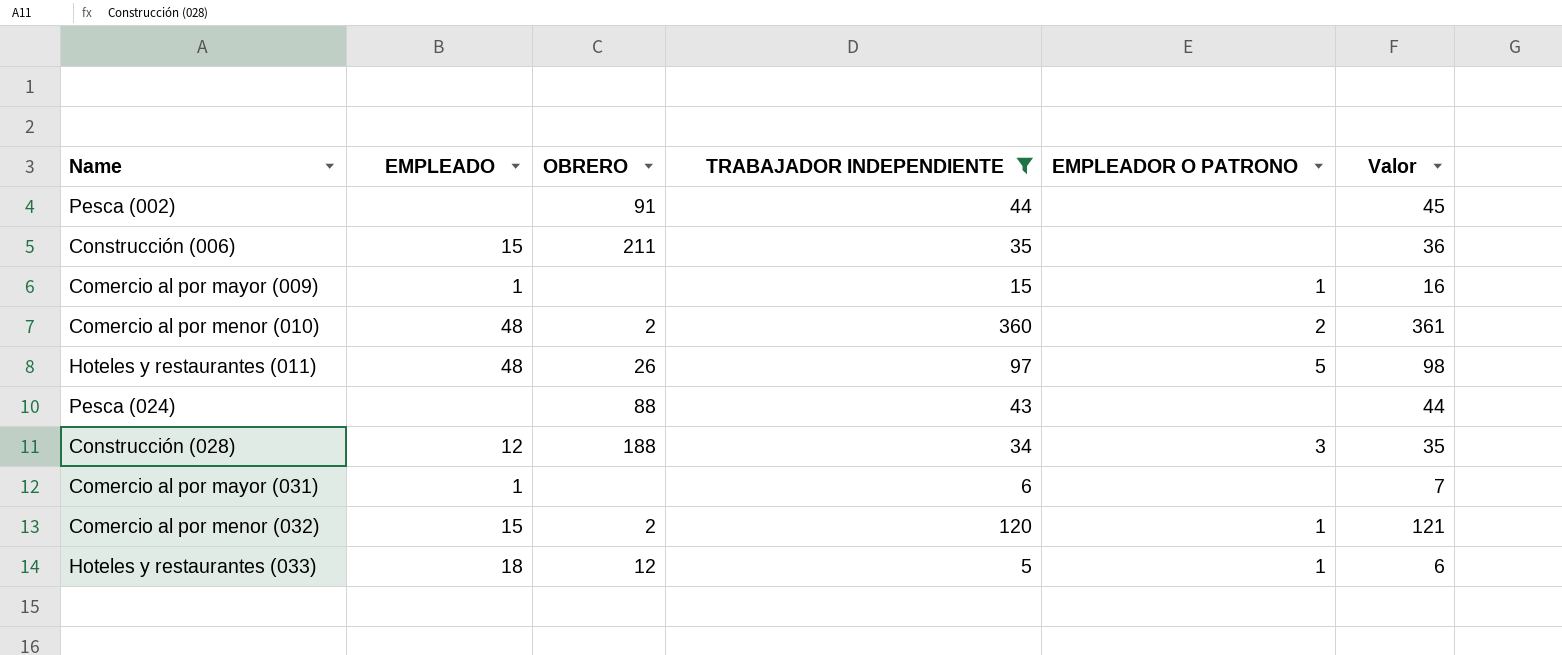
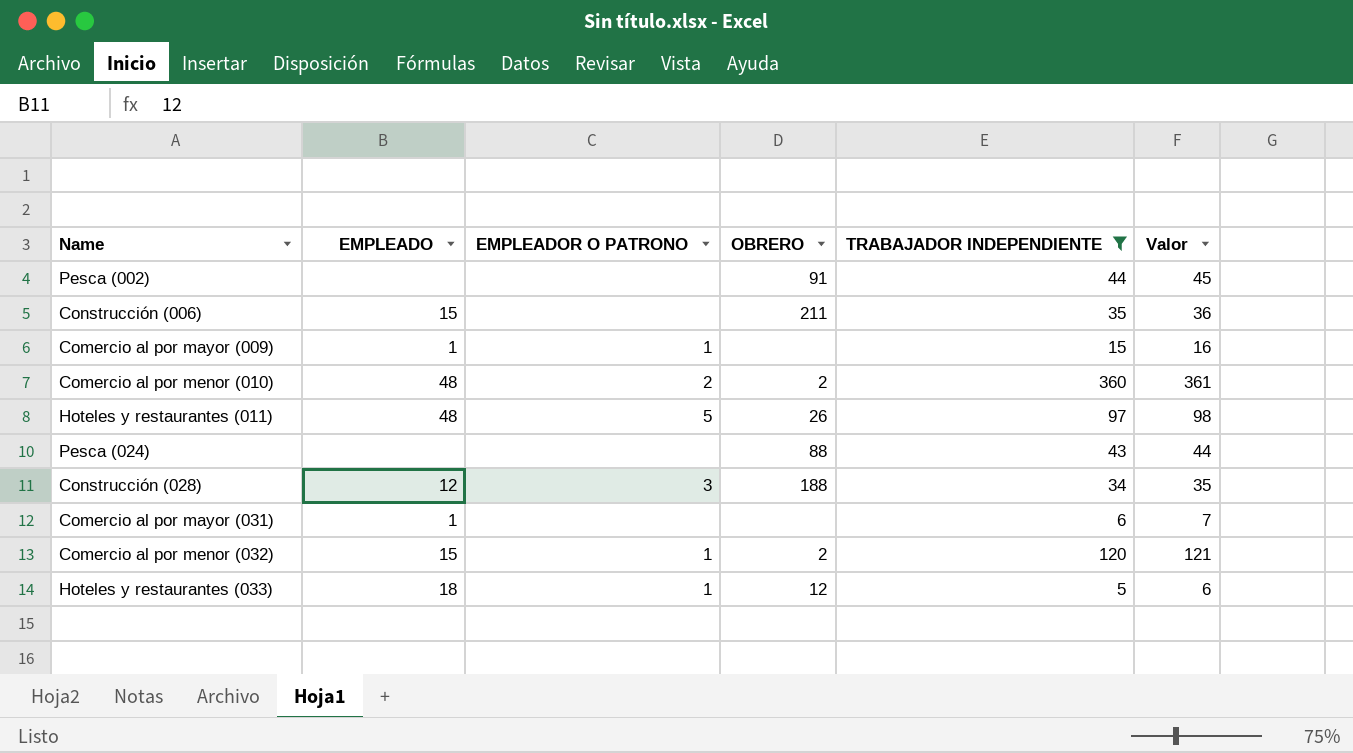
column EMPLEADOR O PATRONO | position: 5 -> 3

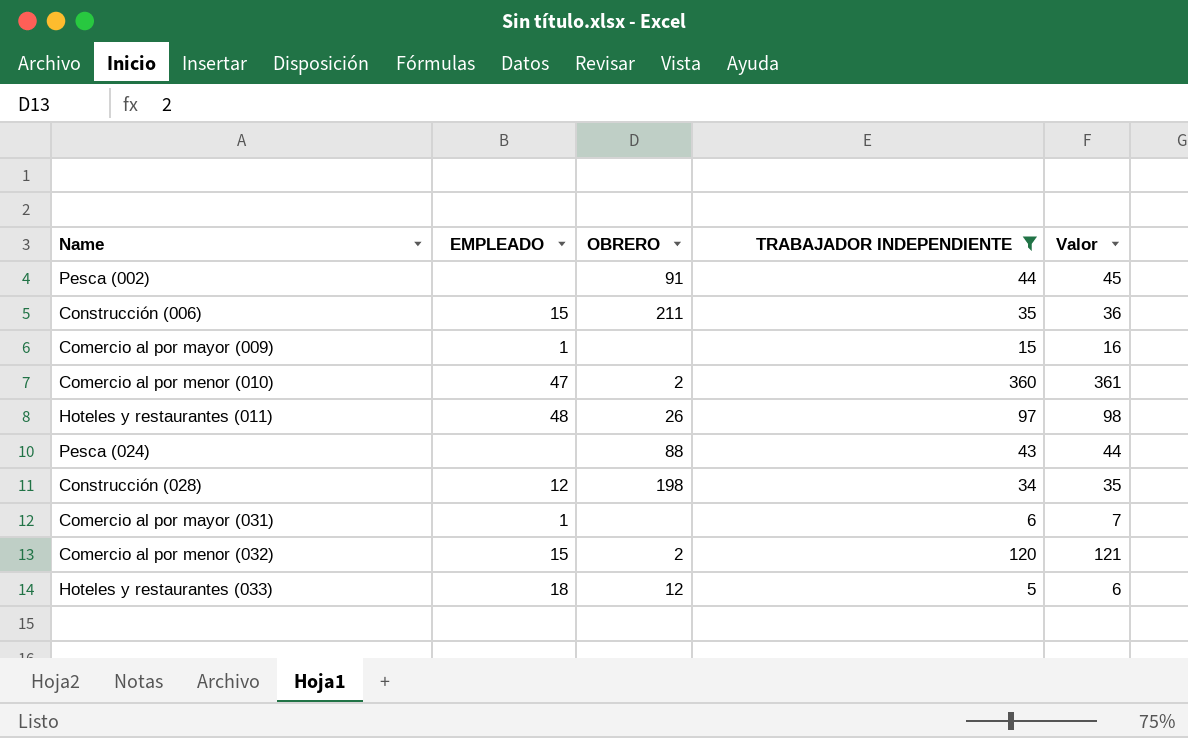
column EMPLEADOR O PATRONO | position: 3 -> none
Comercio al por menor (010) | EMPLEADO: 48 -> 47
Construcción (028) | OBRERO: 188 -> 198

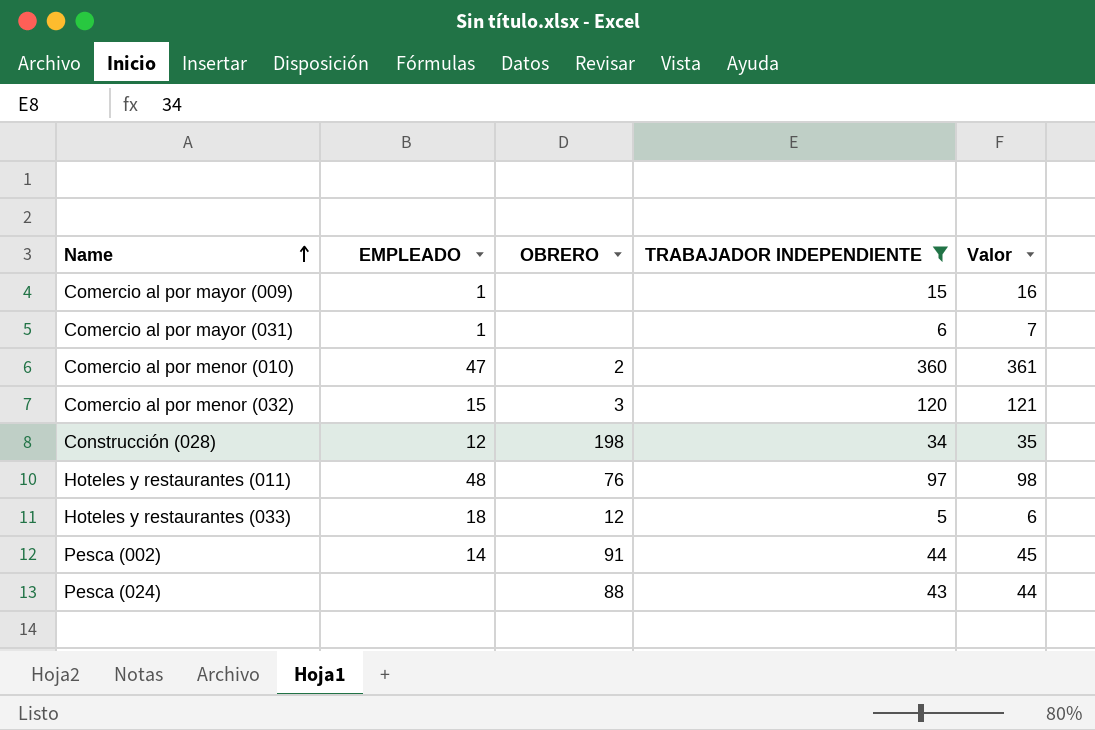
row order: none -> Name ascending
row Construcción (006): 15 | 211 | 35 | 36 -> none
Comercio al por menor (032) | OBRERO: 2 -> 3
Hoteles y restaurantes (011) | OBRERO: 26 -> 76
Pesca (002) | EMPLEADO: none -> 14

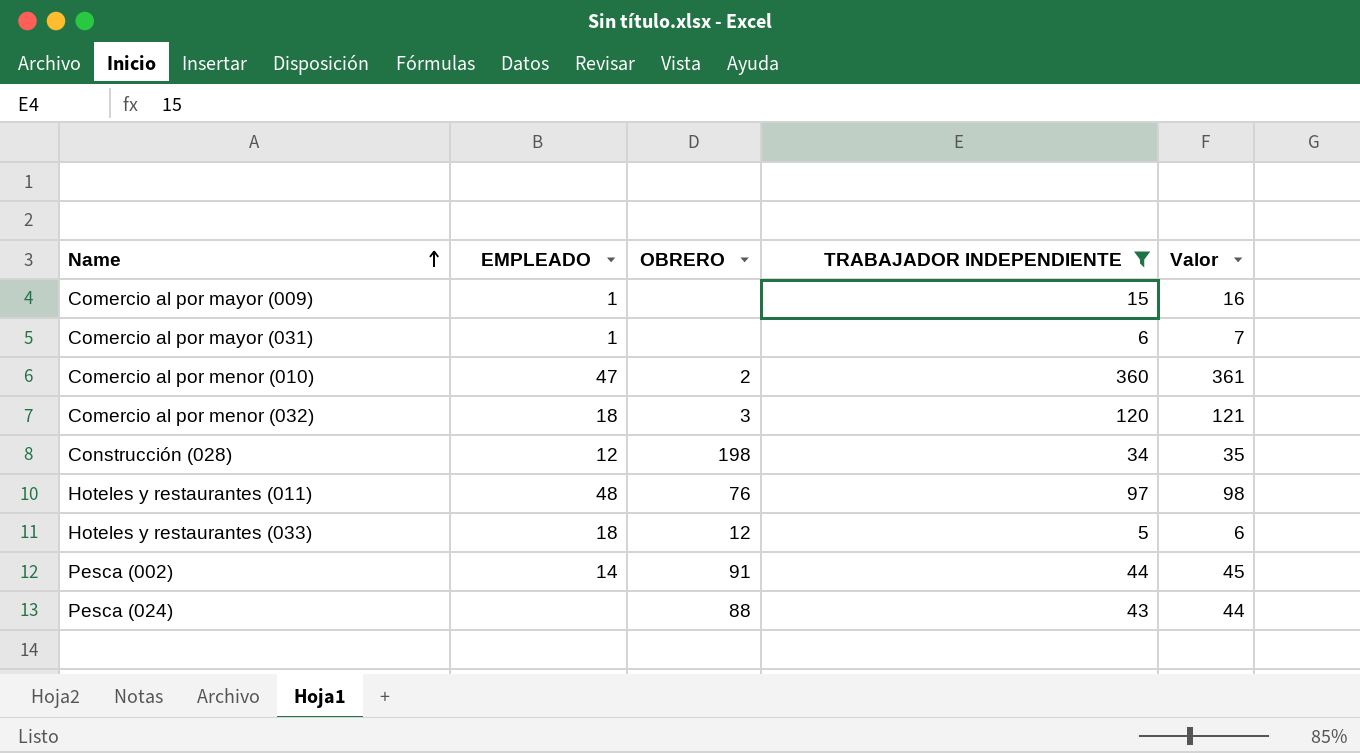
Comercio al por menor (032) | EMPLEADO: 15 -> 18

